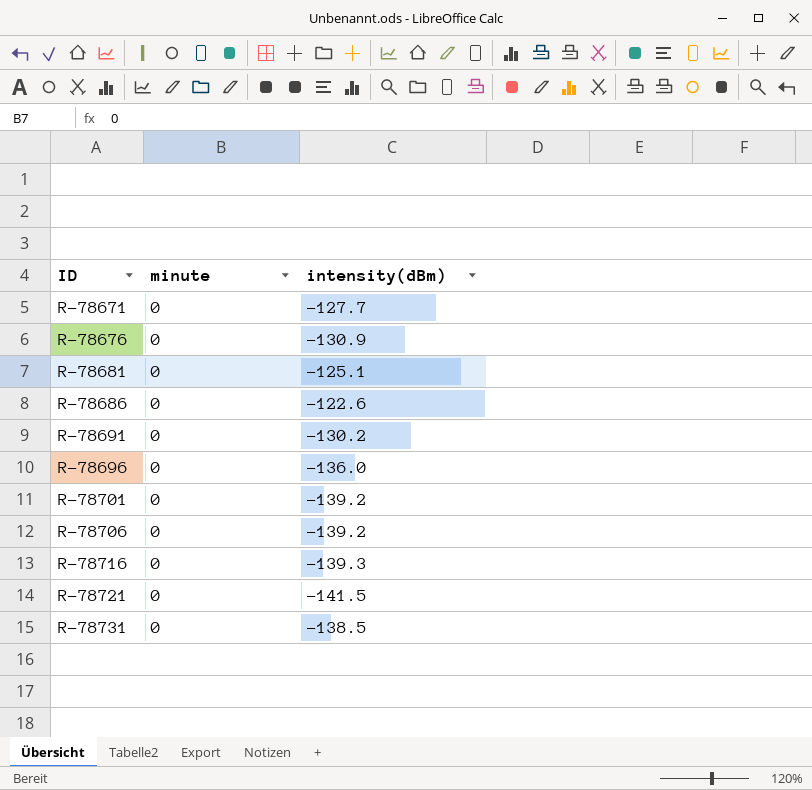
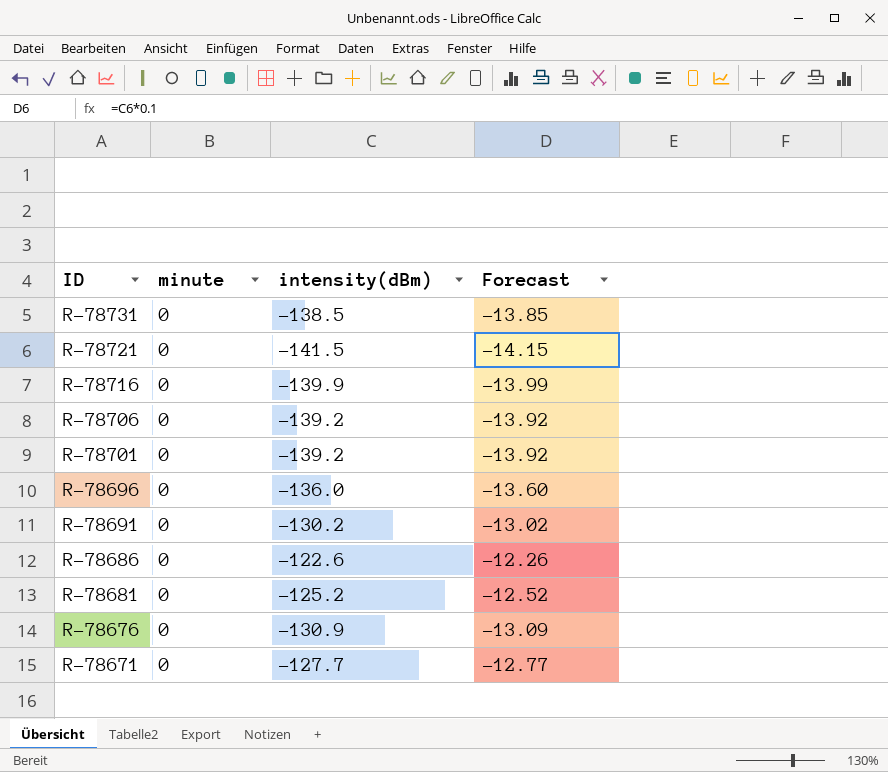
row order: ID ascending -> ID descending
column Forecast | formula: none -> [intensity(dBm)] * 0.1
R-78716 | intensity(dBm): -139.3 -> -139.9
R-78681 | intensity(dBm): -125.1 -> -125.2

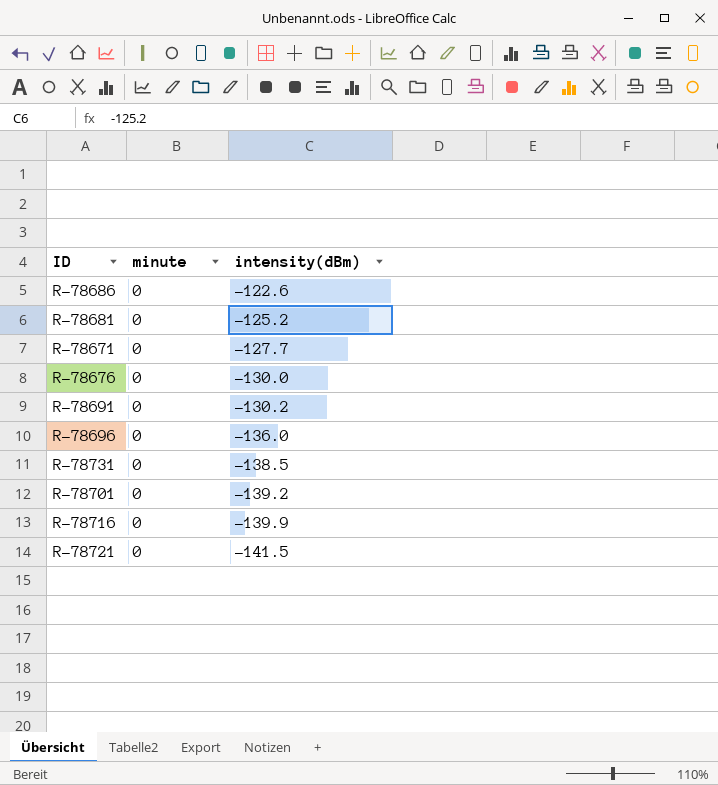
row order: ID descending -> intensity(dBm) descending
column Forecast | formula: [intensity(dBm)] * 0.1 -> none
row R-78706: 0 | -139.2 | -13.92 -> none
R-78676 | intensity(dBm): -130.9 -> -130.0

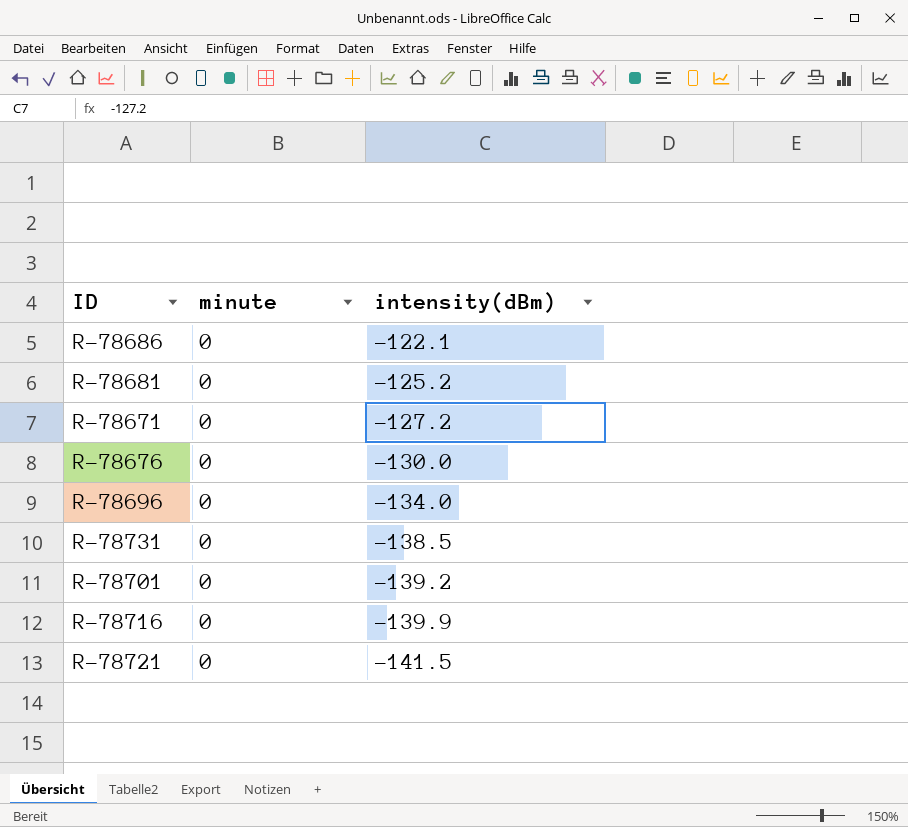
row R-78691: 0 | -130.2 -> none
R-78686 | intensity(dBm): -122.6 -> -122.1
R-78671 | intensity(dBm): -127.7 -> -127.2
R-78696 | intensity(dBm): -136.0 -> -134.0

